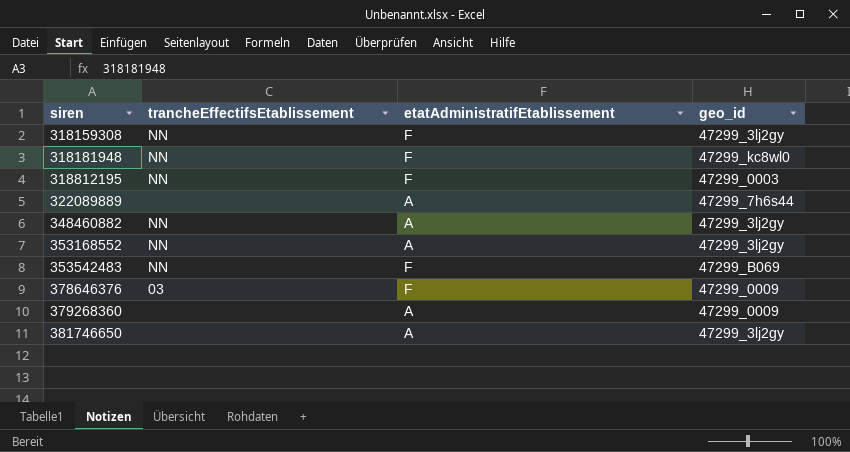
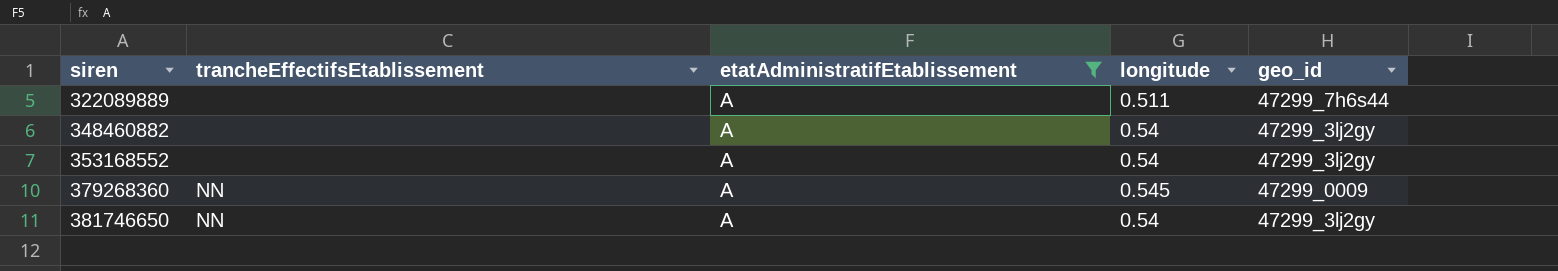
filter: none -> etatAdministratifEtablissement = A
column longitude | position: none -> 4
348460882 | trancheEffectifsEtablissement: NN -> none
353168552 | trancheEffectifsEtablissement: NN -> none
379268360 | trancheEffectifsEtablissement: none -> NN
381746650 | trancheEffectifsEtablissement: none -> NN

